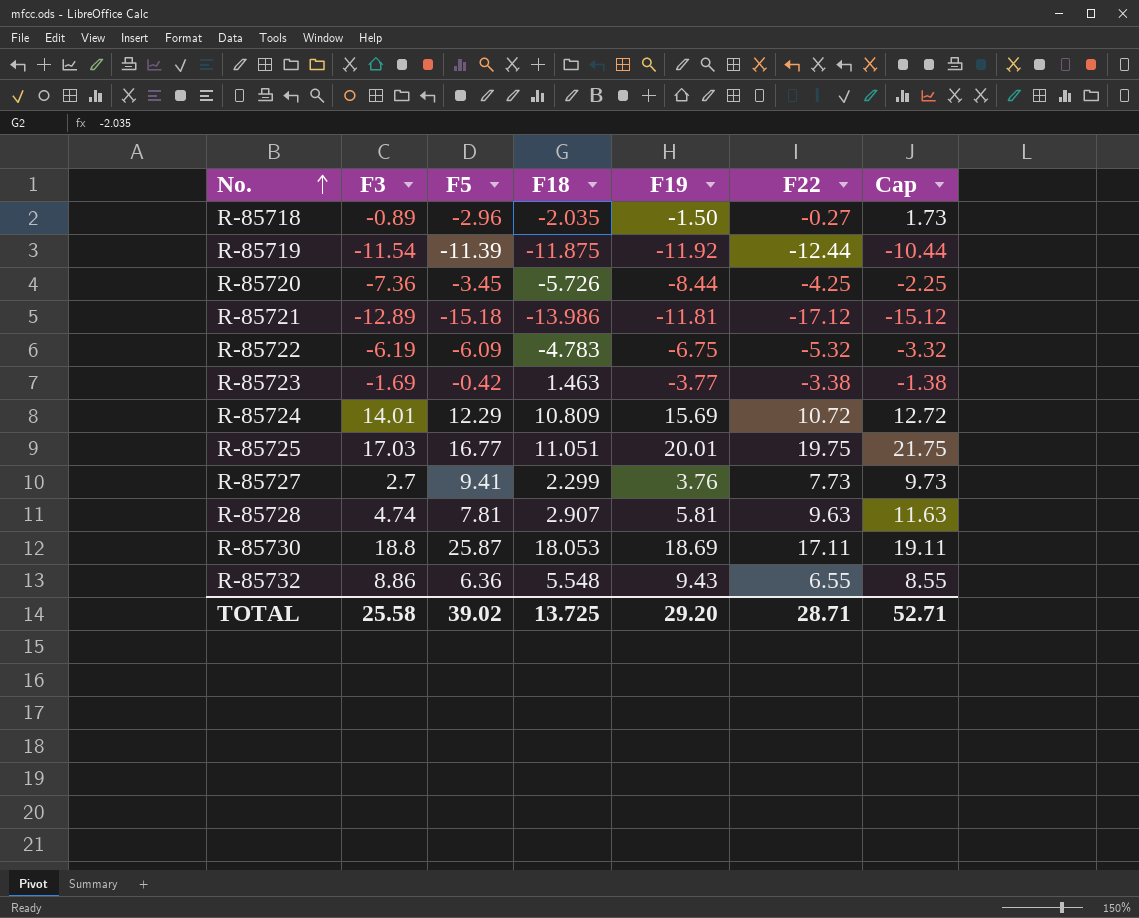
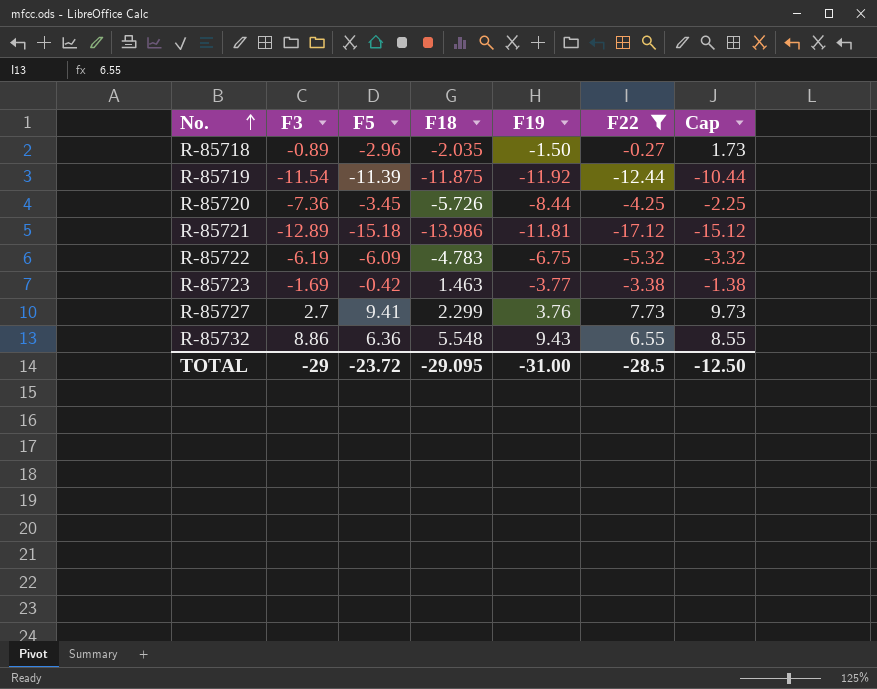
filter: none -> F22 <= 7.73
TOTAL | F3: 25.58 -> -29
TOTAL | F5: 39.02 -> -23.72
TOTAL | F18: 13.725 -> -29.095
TOTAL | F19: 29.20 -> -31.00
TOTAL | F22: 28.71 -> -28.5
TOTAL | Cap: 52.71 -> -12.50

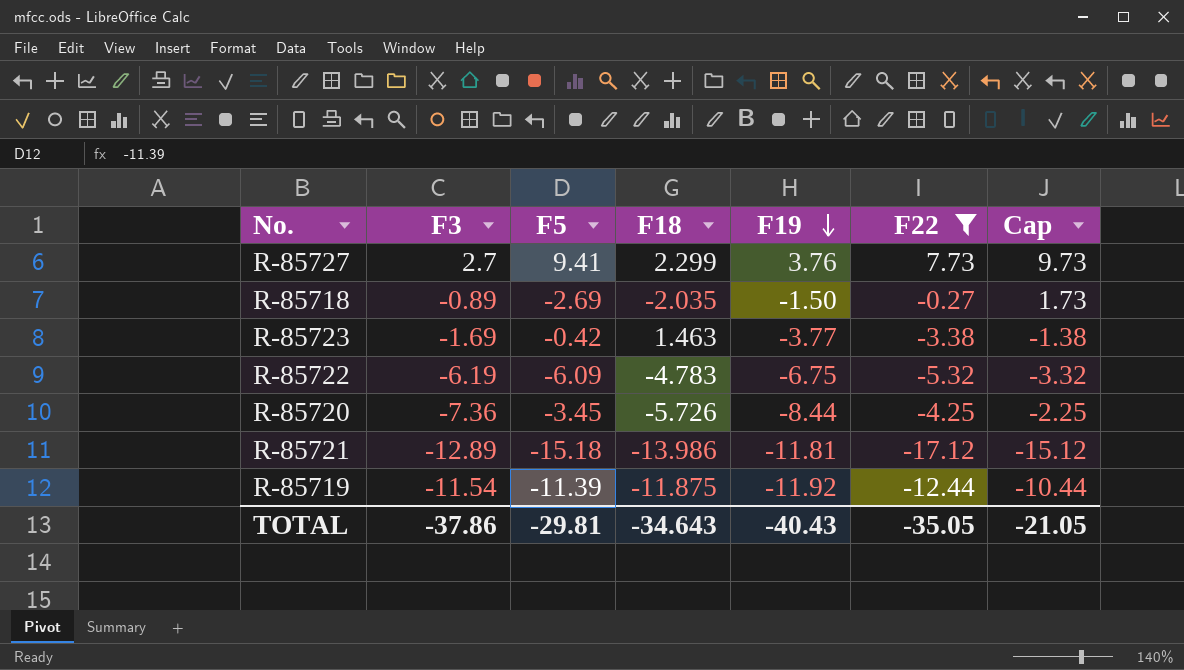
row order: No. ascending -> F19 descending
row R-85732: 8.86 | 6.36 | 5.548 | 9.43 | 6.55 | 8.55 -> none
R-85718 | F5: -2.96 -> -2.69
TOTAL | F3: -29 -> -37.86
TOTAL | F5: -23.72 -> -29.81
TOTAL | F18: -29.095 -> -34.643
TOTAL | F19: -31.00 -> -40.43
TOTAL | F22: -28.5 -> -35.05
TOTAL | Cap: -12.50 -> -21.05

